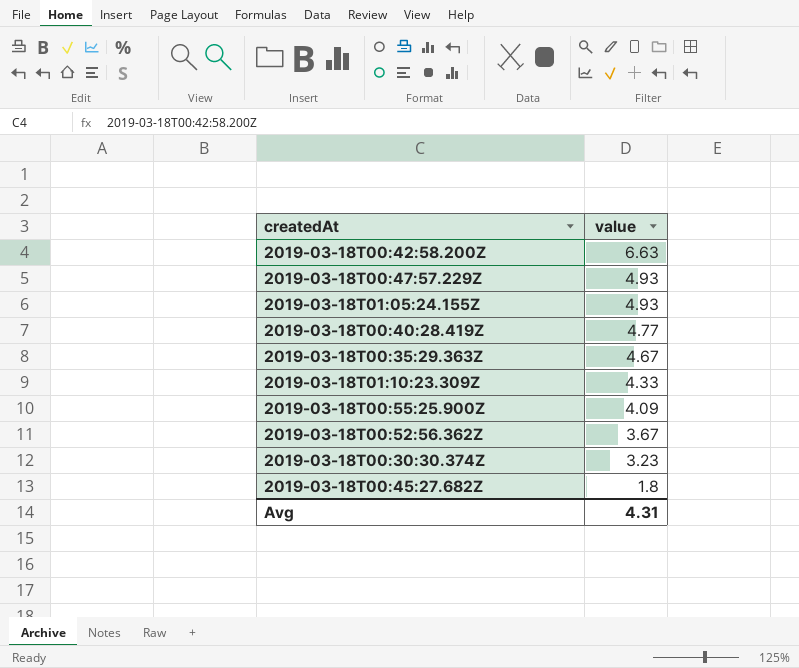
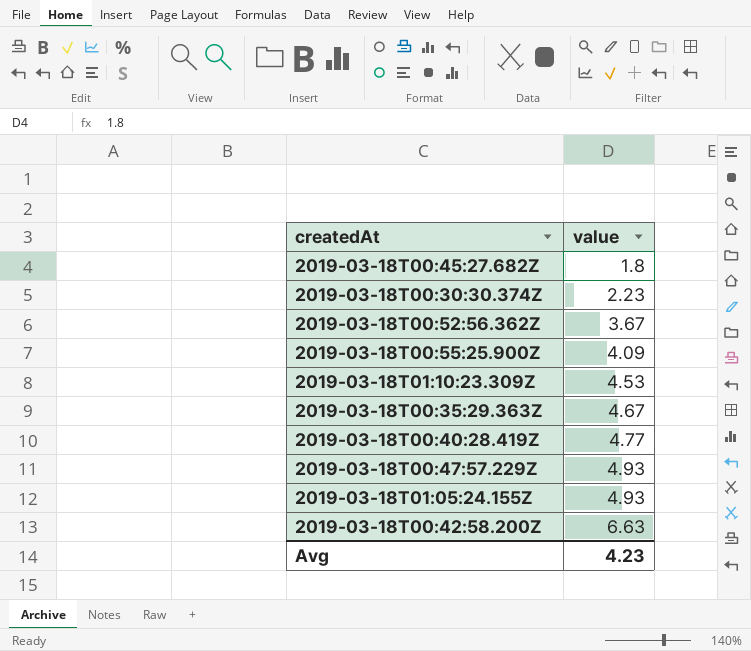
row order: value descending -> value ascending
2019-03-18T00:30:30.374Z | value: 3.23 -> 2.23
2019-03-18T01:10:23.309Z | value: 4.33 -> 4.53
Avg | value: 4.31 -> 4.23

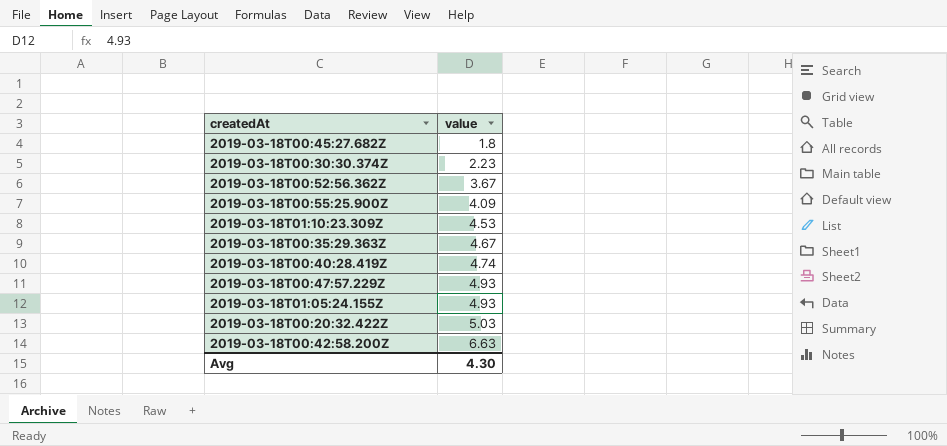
2019-03-18T00:40:28.419Z | value: 4.77 -> 4.74
row 2019-03-18T00:20:32.422Z: none -> 5.03
Avg | value: 4.23 -> 4.30

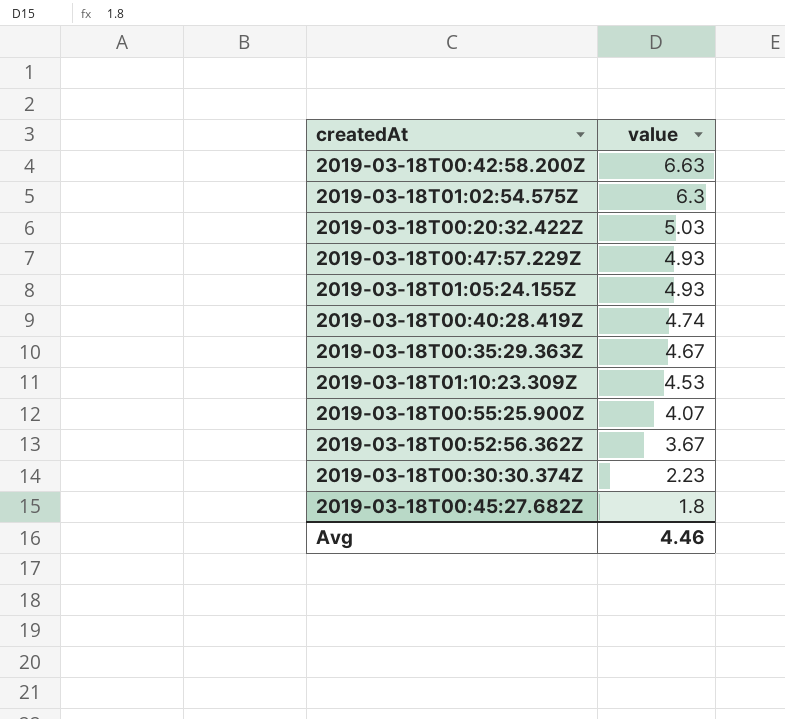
row order: value ascending -> value descending
row 2019-03-18T01:02:54.575Z: none -> 6.3
2019-03-18T00:55:25.900Z | value: 4.09 -> 4.07
Avg | value: 4.30 -> 4.46

